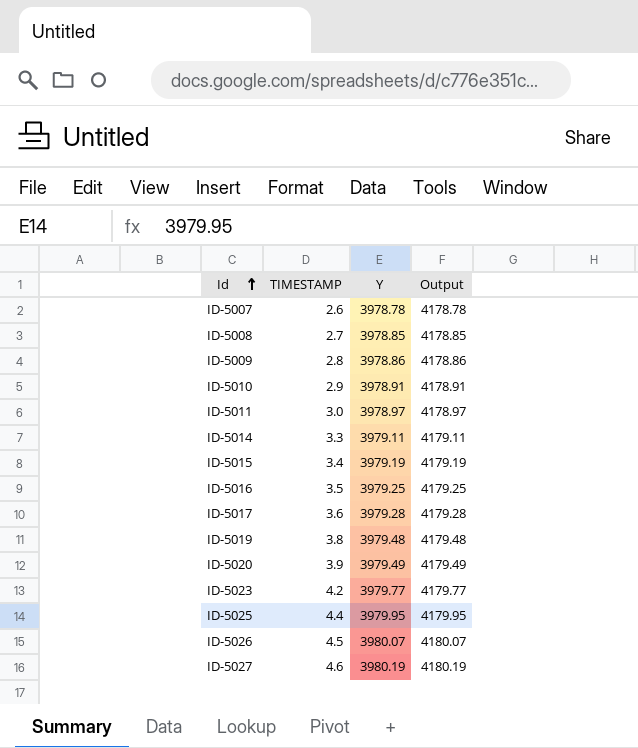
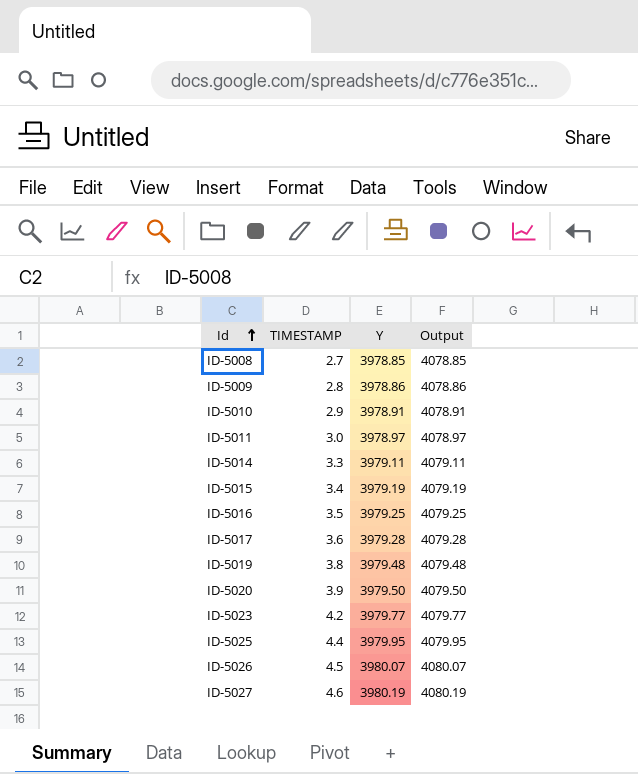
column Output | formula: [Y] + 200 -> [Y] + 100
row ID-5007: 2.6 | 3978.78 | 4178.78 -> none
ID-5020 | Y: 3979.49 -> 3979.50

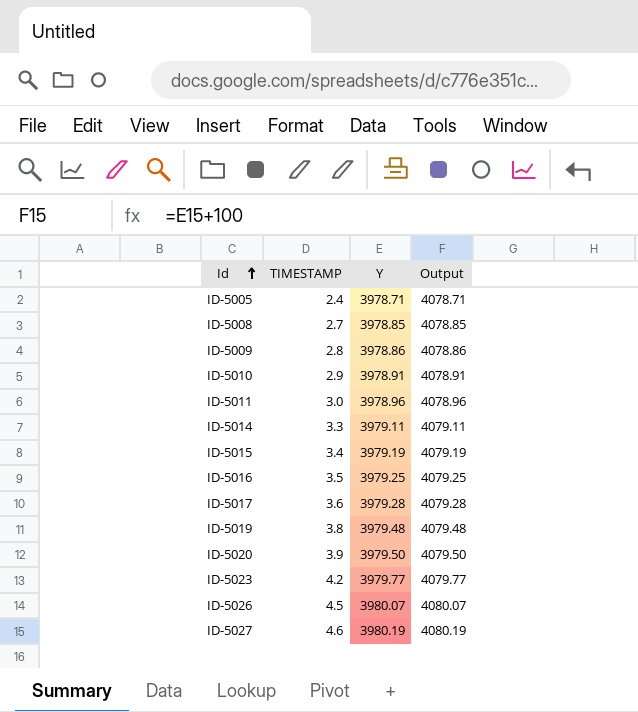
row ID-5025: 4.4 | 3979.95 | 4079.95 -> none
row ID-5005: none -> 2.4 | 3978.71 | 4078.71
ID-5011 | Y: 3978.97 -> 3978.96
ID-5011 | Output: 4078.97 -> 4078.96

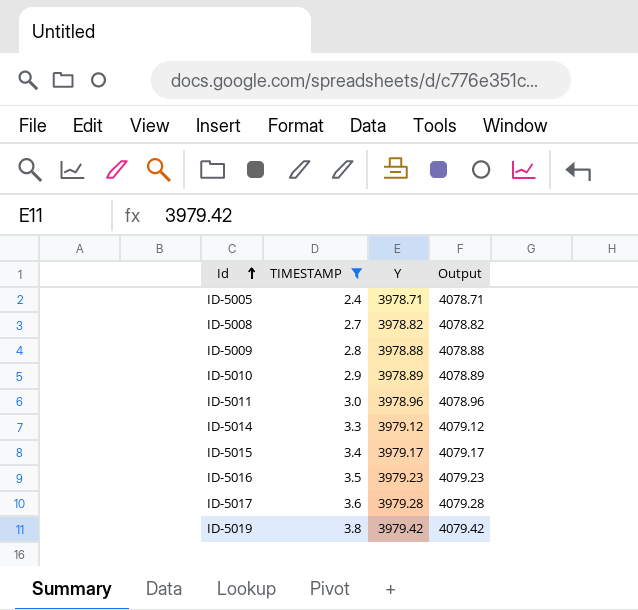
filter: none -> TIMESTAMP <= 3.8
ID-5008 | Y: 3978.85 -> 3978.82
ID-5008 | Output: 4078.85 -> 4078.82
ID-5009 | Y: 3978.86 -> 3978.88
ID-5009 | Output: 4078.86 -> 4078.88
ID-5010 | Y: 3978.91 -> 3978.89
ID-5010 | Output: 4078.91 -> 4078.89
ID-5014 | Y: 3979.11 -> 3979.12
ID-5014 | Output: 4079.11 -> 4079.12
ID-5015 | Y: 3979.19 -> 3979.17
ID-5015 | Output: 4079.19 -> 4079.17
ID-5016 | Y: 3979.25 -> 3979.23
ID-5016 | Output: 4079.25 -> 4079.23
ID-5019 | Y: 3979.48 -> 3979.42
ID-5019 | Output: 4079.48 -> 4079.42

